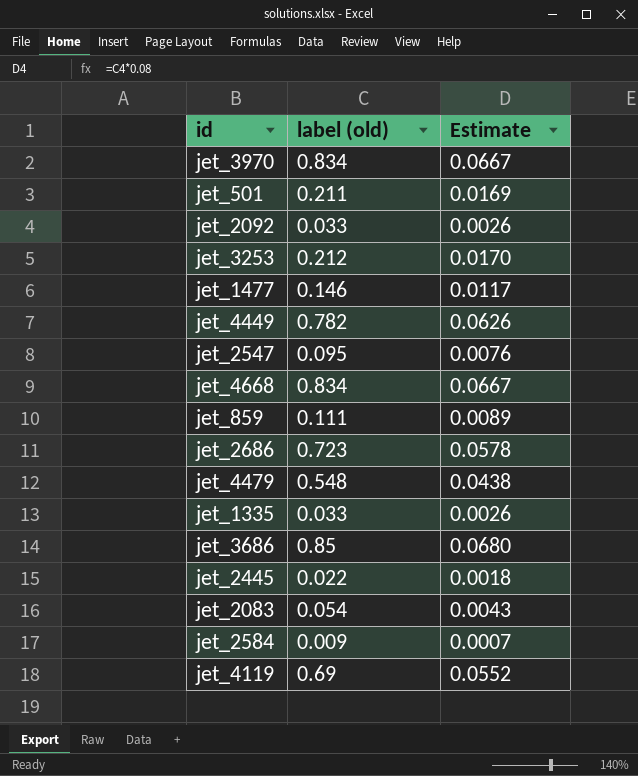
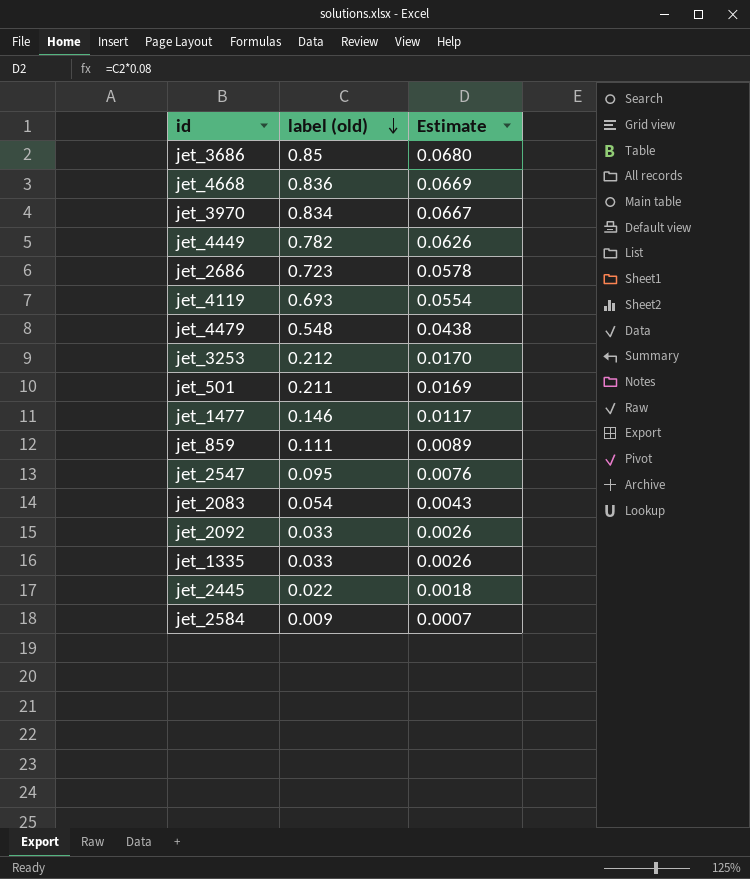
row order: none -> label (old) descending
jet_4668 | label (old): 0.834 -> 0.836
jet_4668 | Estimate: 0.0667 -> 0.0669
jet_4119 | label (old): 0.69 -> 0.693
jet_4119 | Estimate: 0.0552 -> 0.0554

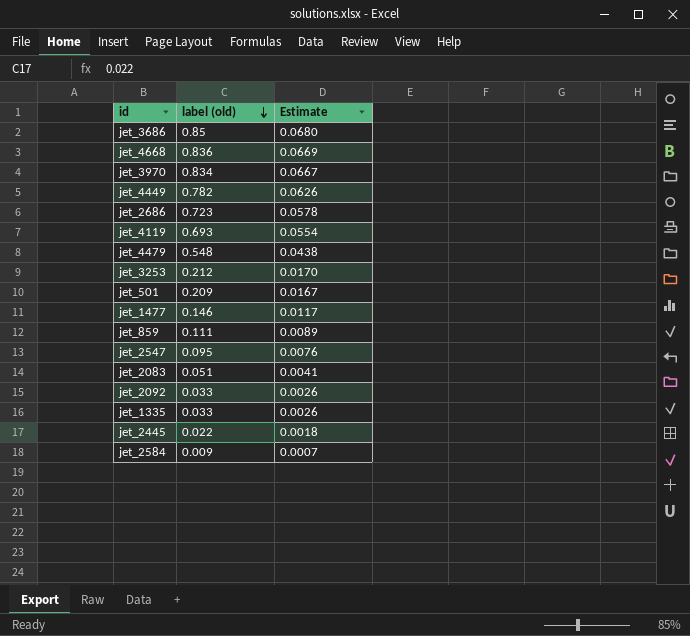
jet_501 | label (old): 0.211 -> 0.209
jet_501 | Estimate: 0.0169 -> 0.0167
jet_2083 | label (old): 0.054 -> 0.051
jet_2083 | Estimate: 0.0043 -> 0.0041

